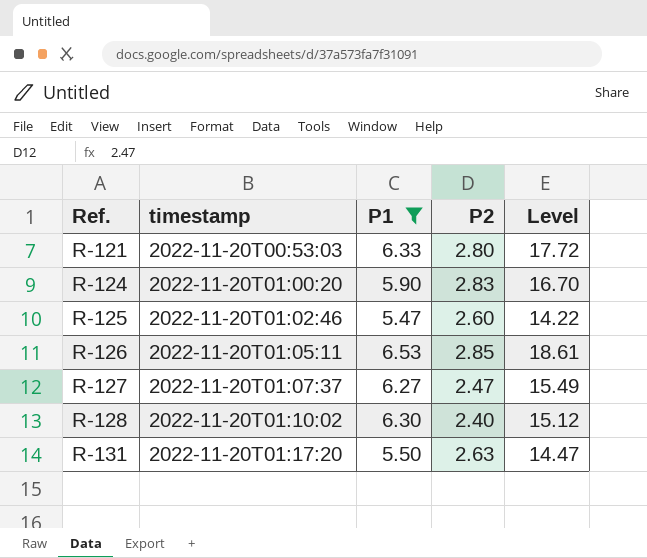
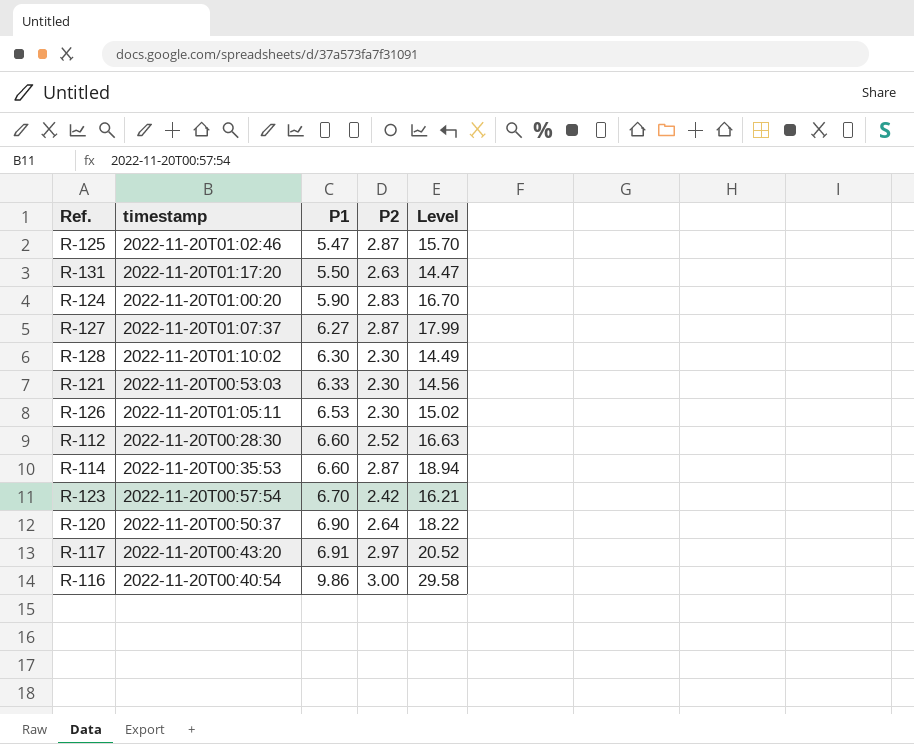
filter: P1 <= 6.53 -> none
row order: Ref. ascending -> P1 ascending
R-125 | P2: 2.60 -> 2.87
R-125 | Level: 14.22 -> 15.70
R-127 | P2: 2.47 -> 2.87
R-127 | Level: 15.49 -> 17.99
R-128 | P2: 2.40 -> 2.30
R-128 | Level: 15.12 -> 14.49
R-121 | P2: 2.80 -> 2.30
R-121 | Level: 17.72 -> 14.56
R-126 | P2: 2.85 -> 2.30
R-126 | Level: 18.61 -> 15.02

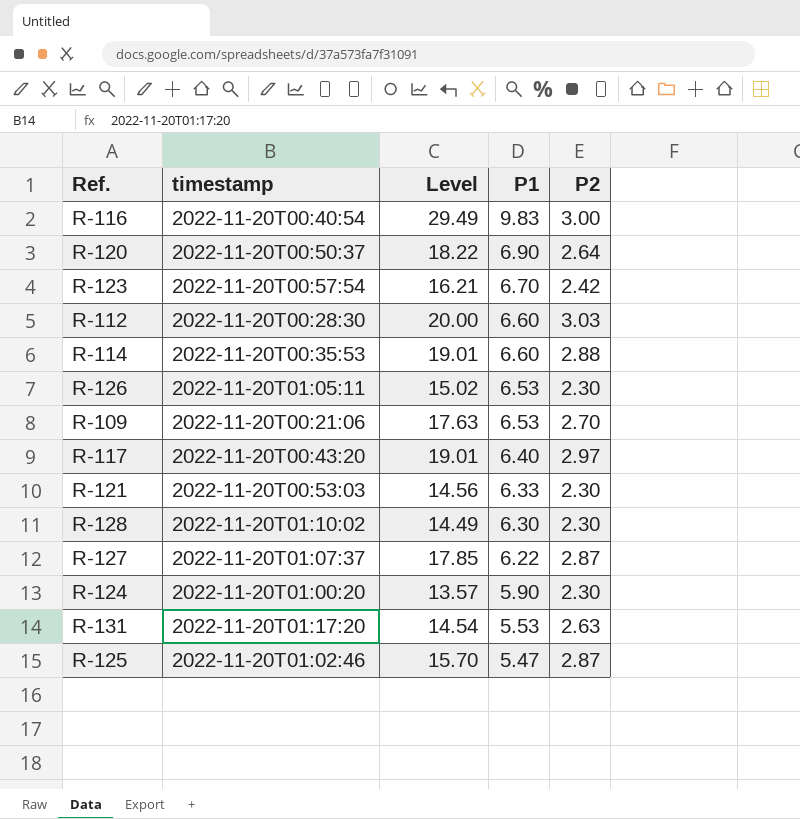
row order: P1 ascending -> P1 descending
column Level | position: 5 -> 3
R-116 | Level: 29.58 -> 29.49
R-116 | P1: 9.86 -> 9.83
R-112 | Level: 16.63 -> 20.00
R-112 | P2: 2.52 -> 3.03
R-114 | Level: 18.94 -> 19.01
R-114 | P2: 2.87 -> 2.88
row R-109: none -> 2022-11-20T00:21:06 | 17.63 | 6.53 | 2.70
R-117 | Level: 20.52 -> 19.01
R-117 | P1: 6.91 -> 6.40
R-127 | Level: 17.99 -> 17.85
R-127 | P1: 6.27 -> 6.22
R-124 | Level: 16.70 -> 13.57
R-124 | P2: 2.83 -> 2.30
R-131 | Level: 14.47 -> 14.54
R-131 | P1: 5.50 -> 5.53

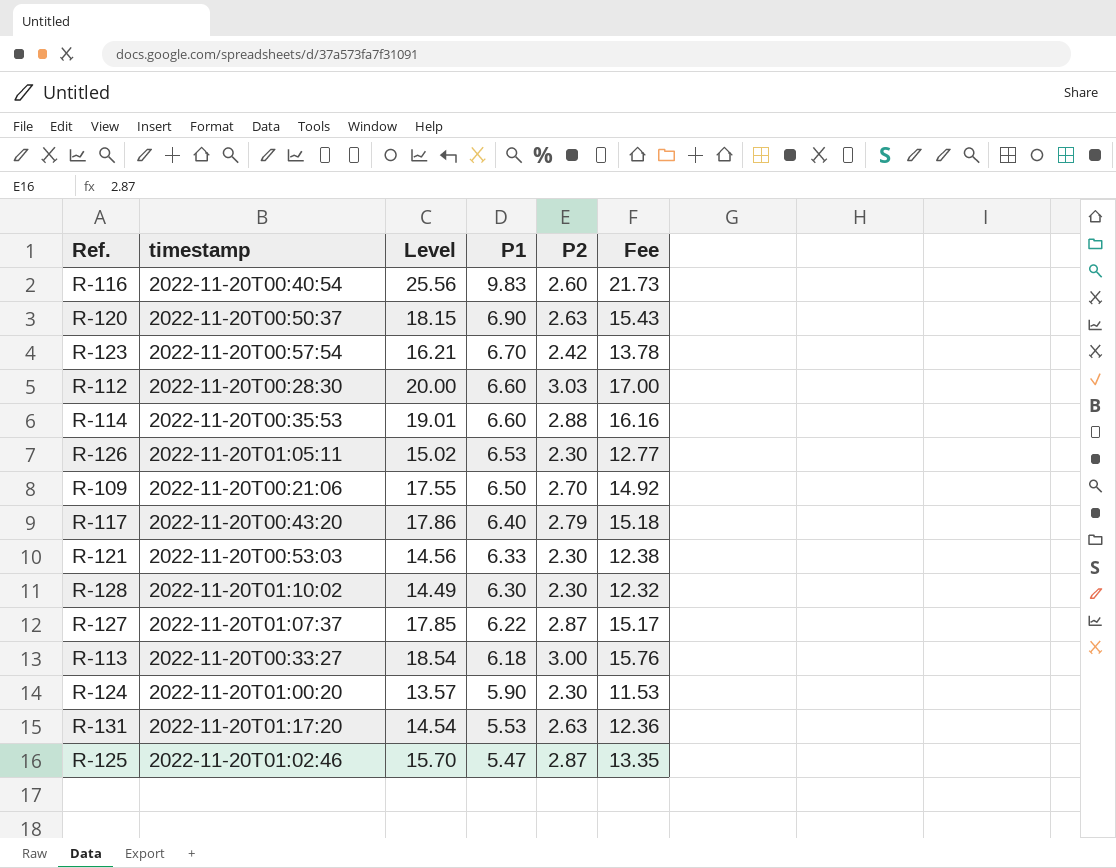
column Fee | formula: none -> [Level] * 0.85
R-116 | Level: 29.49 -> 25.56
R-116 | P2: 3.00 -> 2.60
R-120 | Level: 18.22 -> 18.15
R-120 | P2: 2.64 -> 2.63
R-109 | Level: 17.63 -> 17.55
R-109 | P1: 6.53 -> 6.50
R-117 | Level: 19.01 -> 17.86
R-117 | P2: 2.97 -> 2.79
row R-113: none -> 2022-11-20T00:33:27 | 18.54 | 6.18 | 3.00 | 15.76

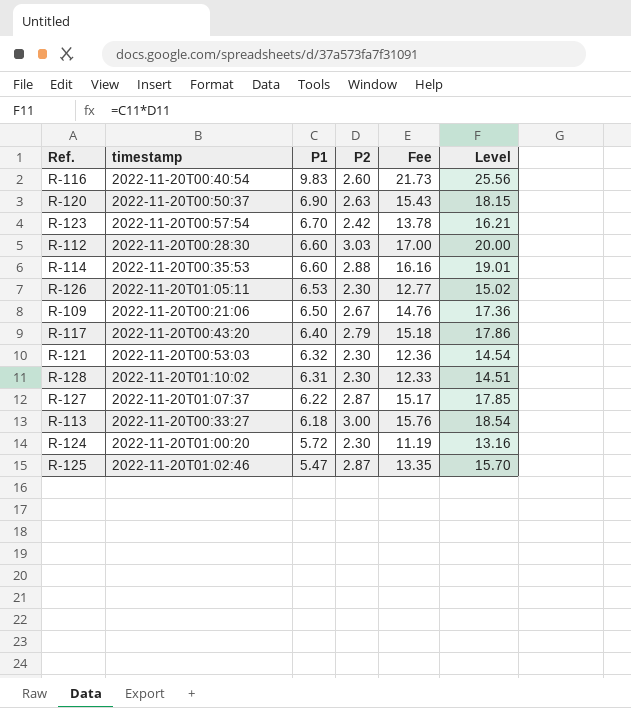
column Level | position: 3 -> 6
row R-131: 2022-11-20T01:17:20 | 14.54 | 5.53 | 2.63 | 12.36 -> none
R-109 | P2: 2.70 -> 2.67
R-109 | Fee: 14.92 -> 14.76
R-109 | Level: 17.55 -> 17.36
R-121 | P1: 6.33 -> 6.32
R-121 | Fee: 12.38 -> 12.36
R-121 | Level: 14.56 -> 14.54
R-128 | P1: 6.30 -> 6.31
R-128 | Fee: 12.32 -> 12.33
R-128 | Level: 14.49 -> 14.51
R-124 | P1: 5.90 -> 5.72
R-124 | Fee: 11.53 -> 11.19
R-124 | Level: 13.57 -> 13.16

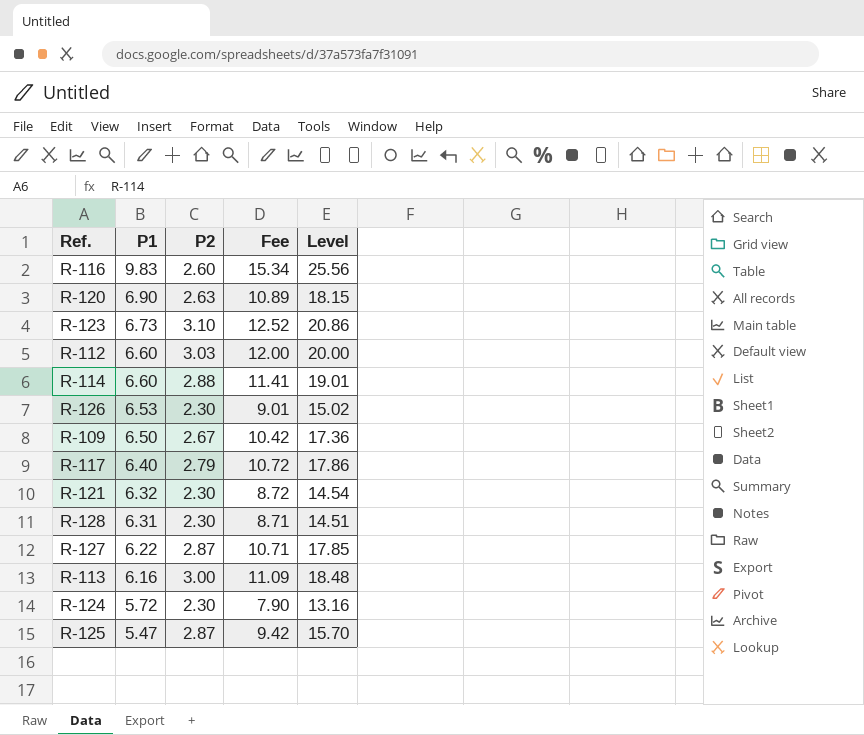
column timestamp | position: 2 -> none
column Fee | formula: [Level] * 0.85 -> [Level] * 0.6
R-123 | P1: 6.70 -> 6.73
R-123 | P2: 2.42 -> 3.10
R-123 | Level: 16.21 -> 20.86
R-113 | P1: 6.18 -> 6.16
R-113 | Level: 18.54 -> 18.48

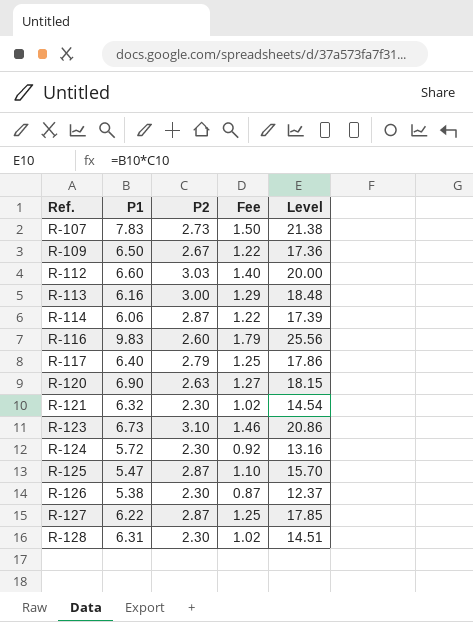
row order: P1 descending -> Ref. ascending
column Fee | formula: [Level] * 0.6 -> [Level] * 0.07
row R-107: none -> 7.83 | 2.73 | 1.50 | 21.38
R-114 | P1: 6.60 -> 6.06
R-114 | P2: 2.88 -> 2.87
R-114 | Level: 19.01 -> 17.39
R-126 | P1: 6.53 -> 5.38
R-126 | Level: 15.02 -> 12.37

